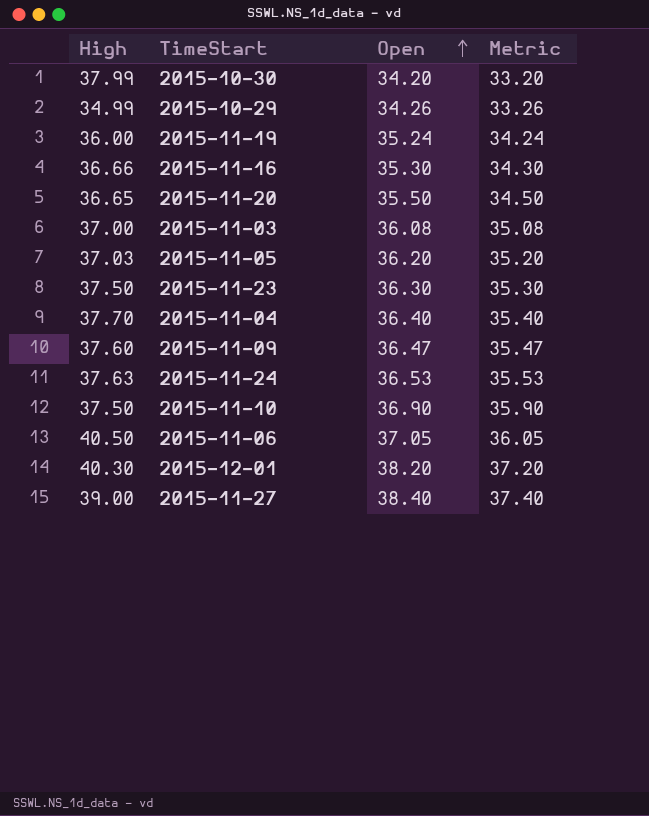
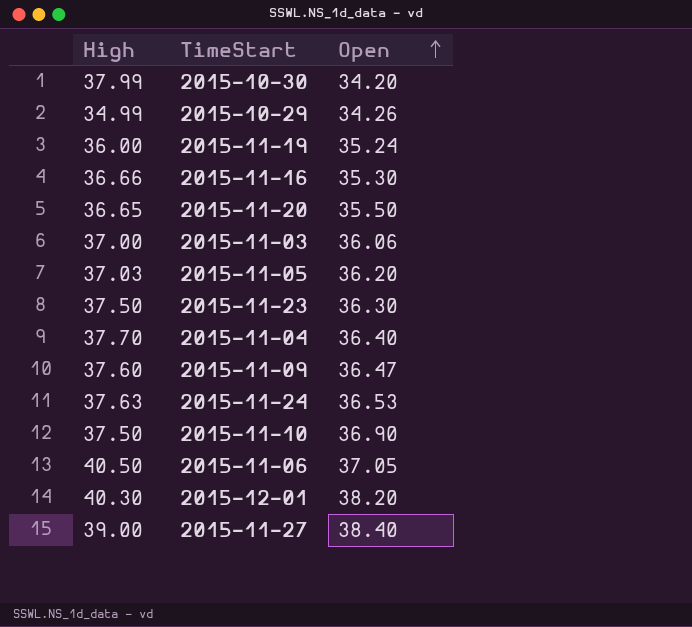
column Metric | formula: [Open] - 1 -> none
2015-11-03 | Open: 36.08 -> 36.06

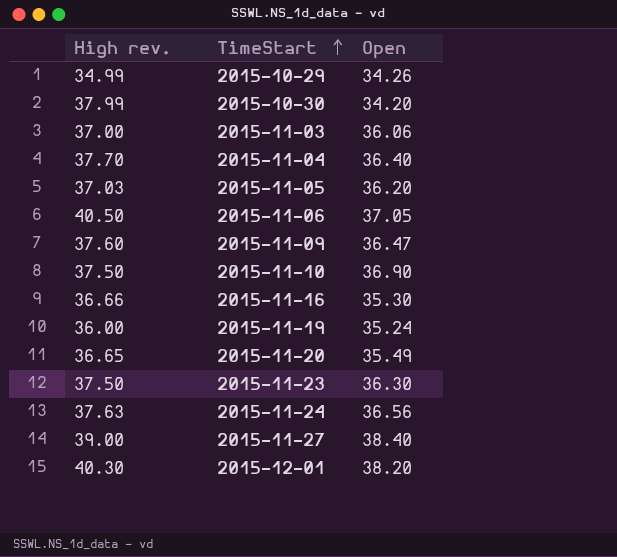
row order: Open ascending -> TimeStart ascending
column name: High -> High rev.
2015-11-20 | Open: 35.50 -> 35.49
2015-11-24 | Open: 36.53 -> 36.56

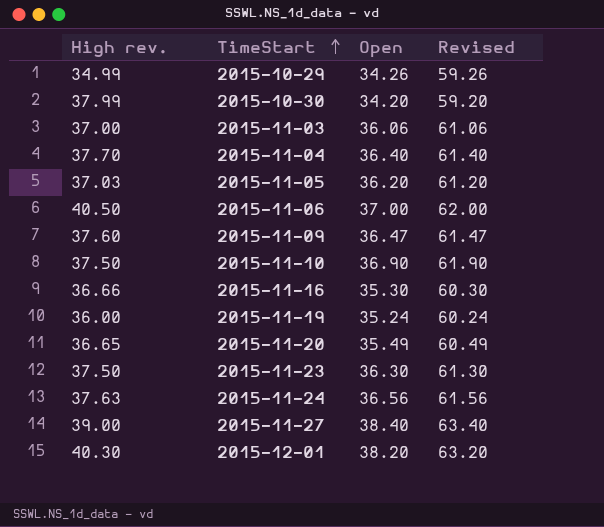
column Revised | formula: none -> [Open] + 25
2015-11-06 | Open: 37.05 -> 37.00

